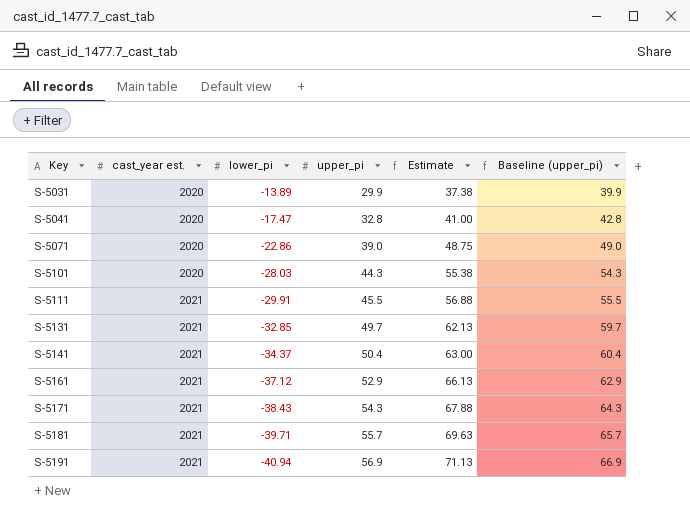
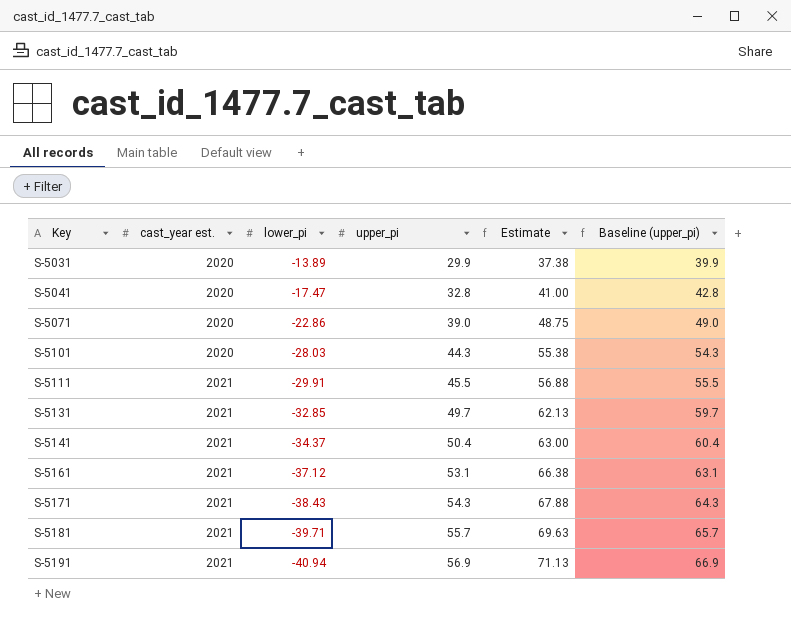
S-5161 | upper_pi: 52.9 -> 53.1
S-5161 | Estimate: 66.13 -> 66.38
S-5161 | Baseline (upper_pi): 62.9 -> 63.1

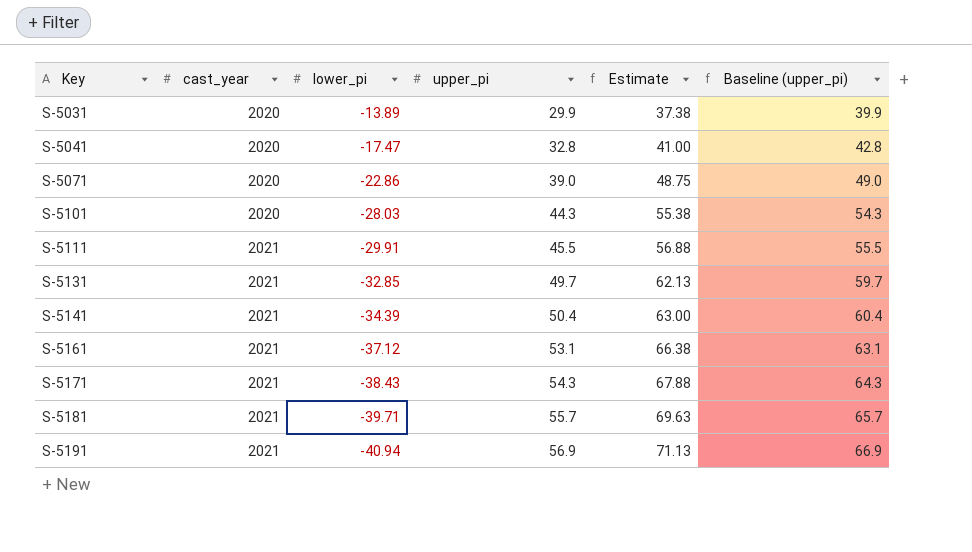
column name: cast_year est. -> cast_year
S-5141 | lower_pi: -34.37 -> -34.39

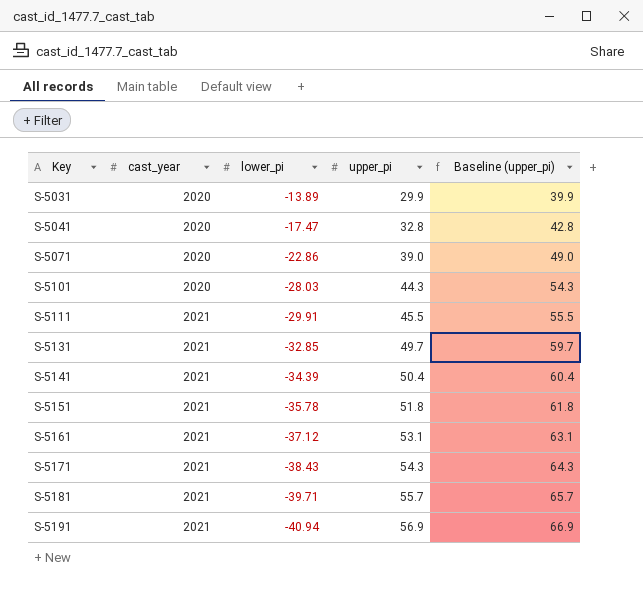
column Estimate | formula: [upper_pi] * 1.25 -> none
row S-5151: none -> 2021 | -35.78 | 51.8 | 61.8

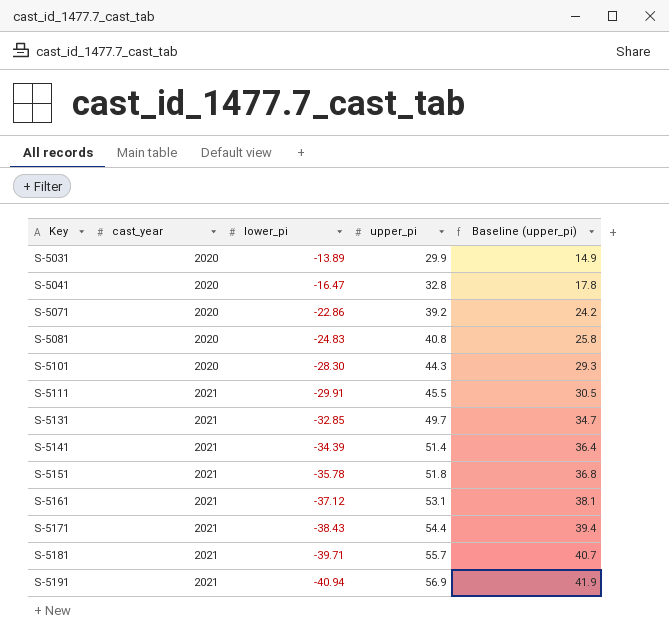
column Baseline (upper_pi) | formula: [upper_pi] + 10 -> [upper_pi] - 15
S-5041 | lower_pi: -17.47 -> -16.47
S-5071 | upper_pi: 39.0 -> 39.2
row S-5081: none -> 2020 | -24.83 | 40.8 | 25.8
S-5101 | lower_pi: -28.03 -> -28.30
S-5141 | upper_pi: 50.4 -> 51.4
S-5171 | upper_pi: 54.3 -> 54.4

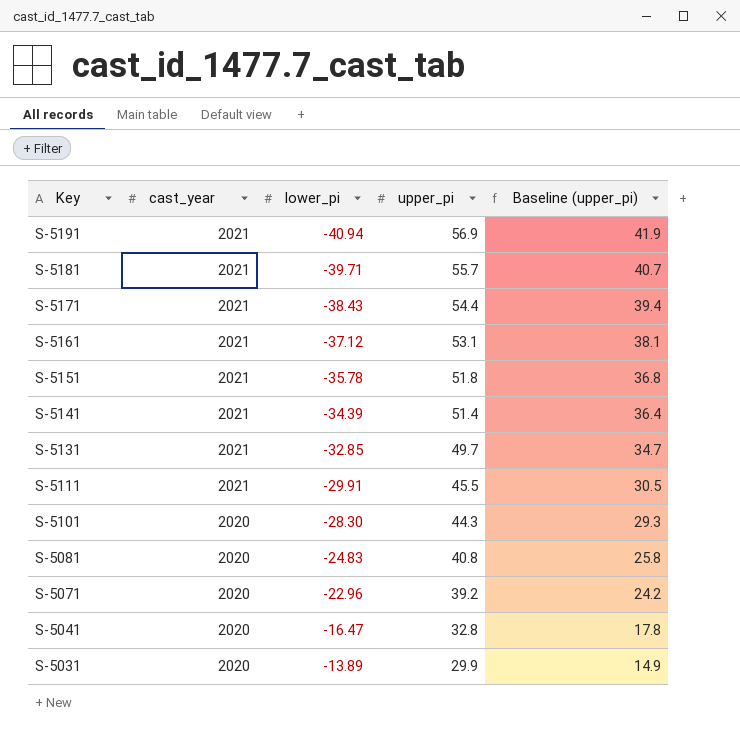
row order: Key ascending -> Key descending
S-5071 | lower_pi: -22.86 -> -22.96

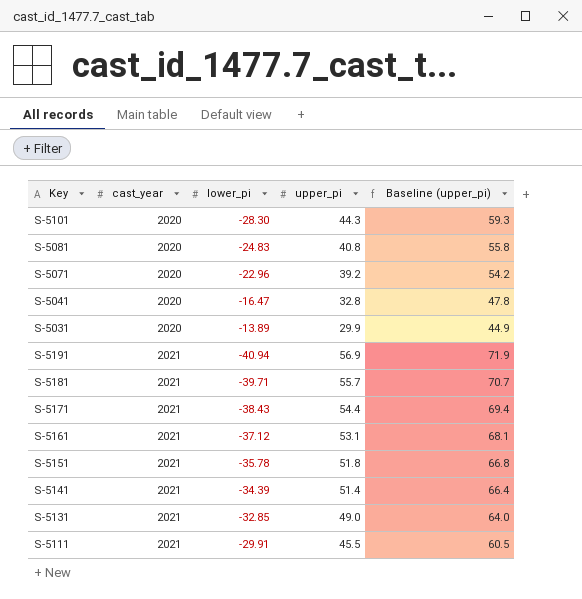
row order: Key descending -> cast_year ascending
column Baseline (upper_pi) | formula: [upper_pi] - 15 -> [upper_pi] + 15
S-5131 | upper_pi: 49.7 -> 49.0

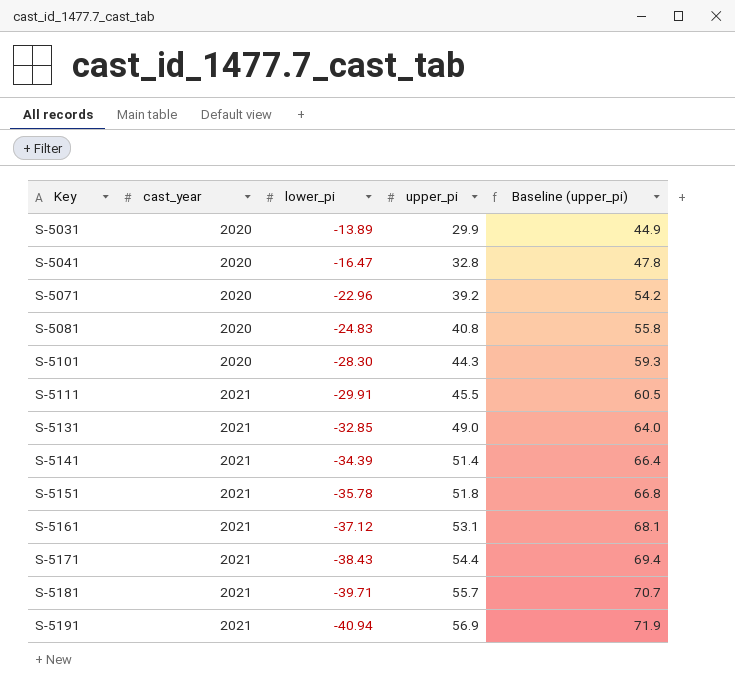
row order: cast_year ascending -> Key ascending

